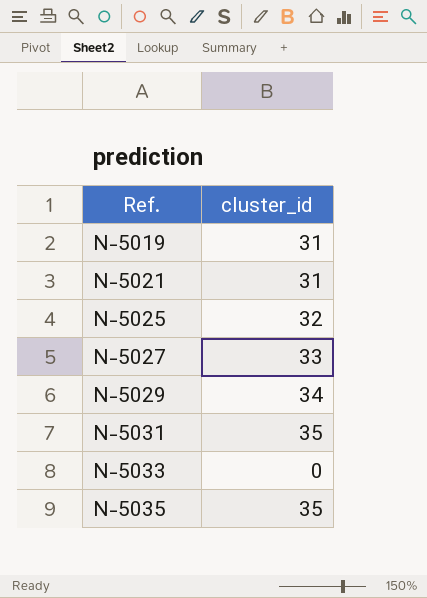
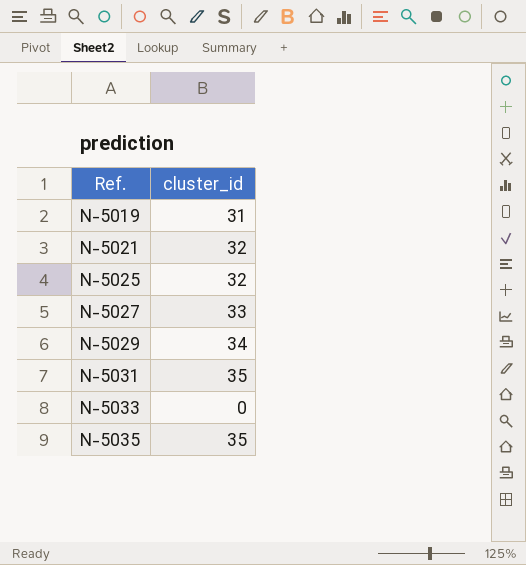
N-5021 | cluster_id: 31 -> 32

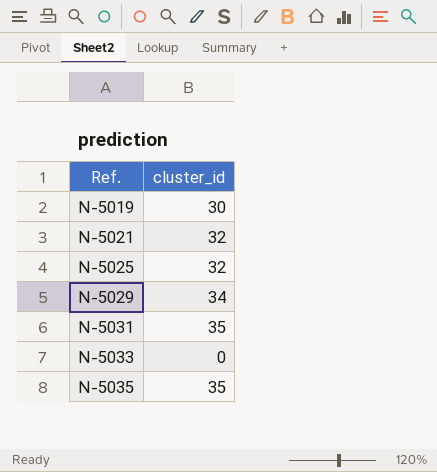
row N-5027: 33 -> none
N-5019 | cluster_id: 31 -> 30

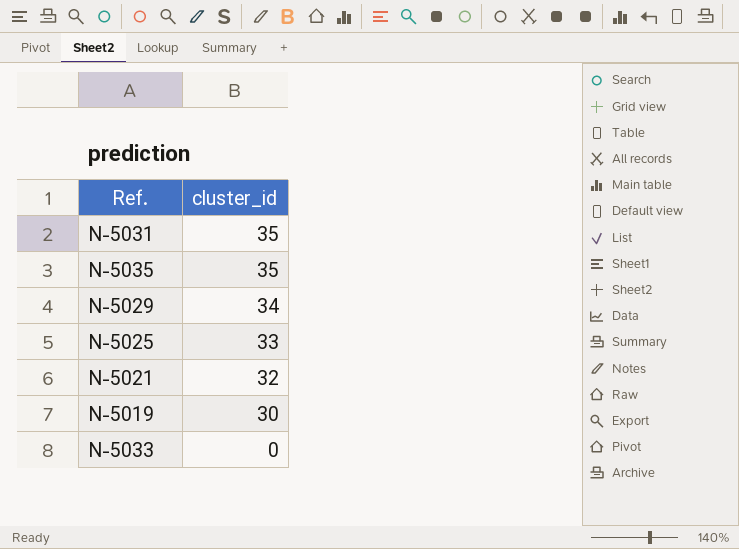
row order: Ref. ascending -> cluster_id descending
N-5025 | cluster_id: 32 -> 33

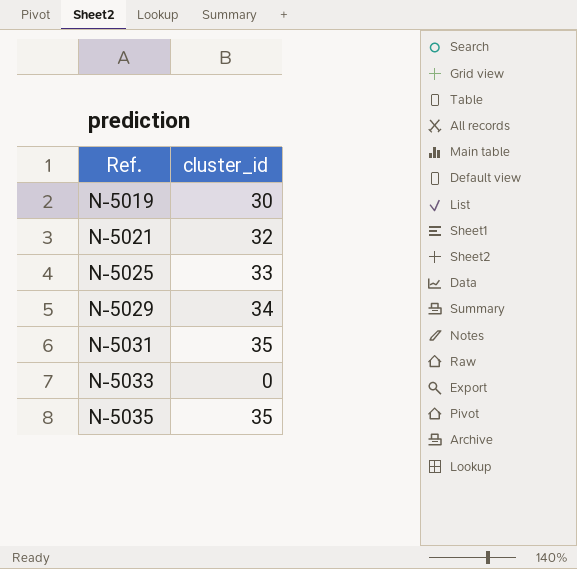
row order: cluster_id descending -> Ref. ascending

